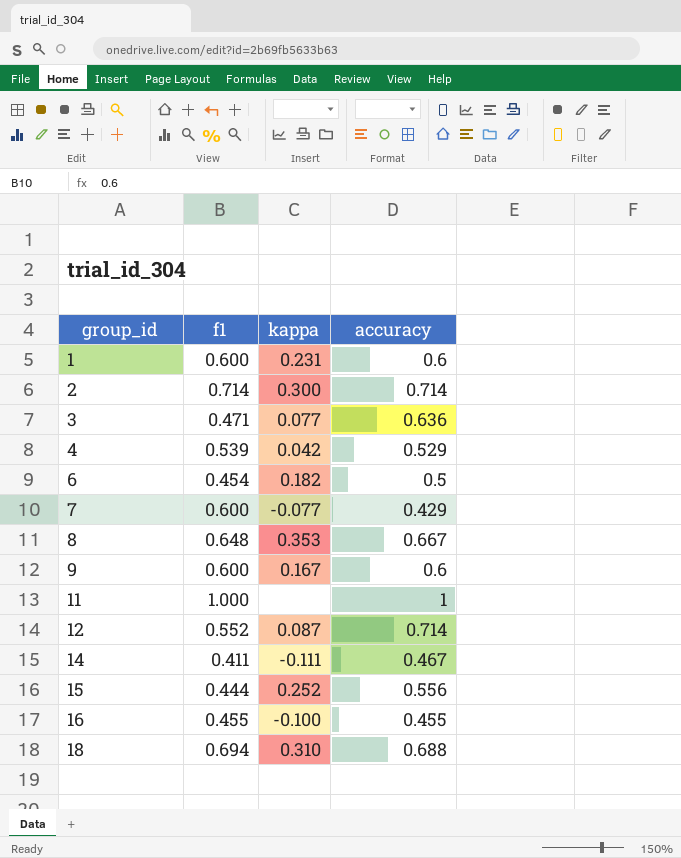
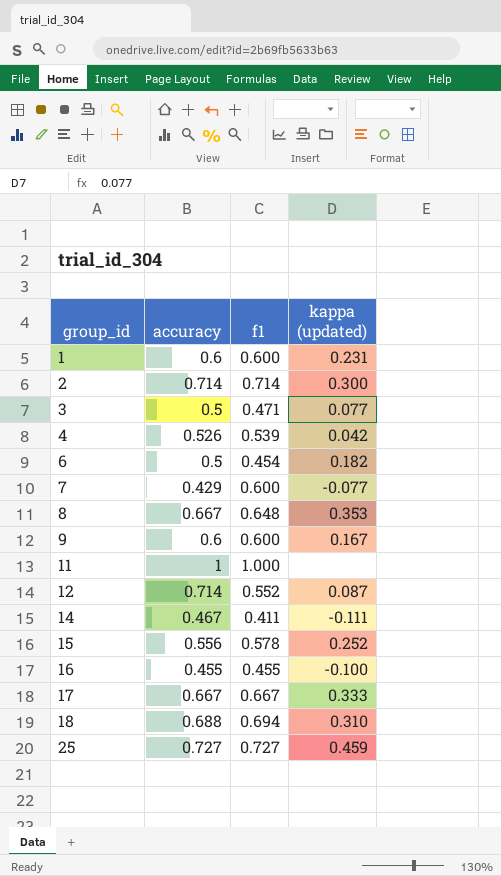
column accuracy | position: 4 -> 2
column name: kappa -> kappa (updated)
3 | accuracy: 0.636 -> 0.5
4 | accuracy: 0.529 -> 0.526
15 | f1: 0.444 -> 0.578
row 17: none -> 0.667 | 0.667 | 0.333
row 25: none -> 0.727 | 0.727 | 0.459

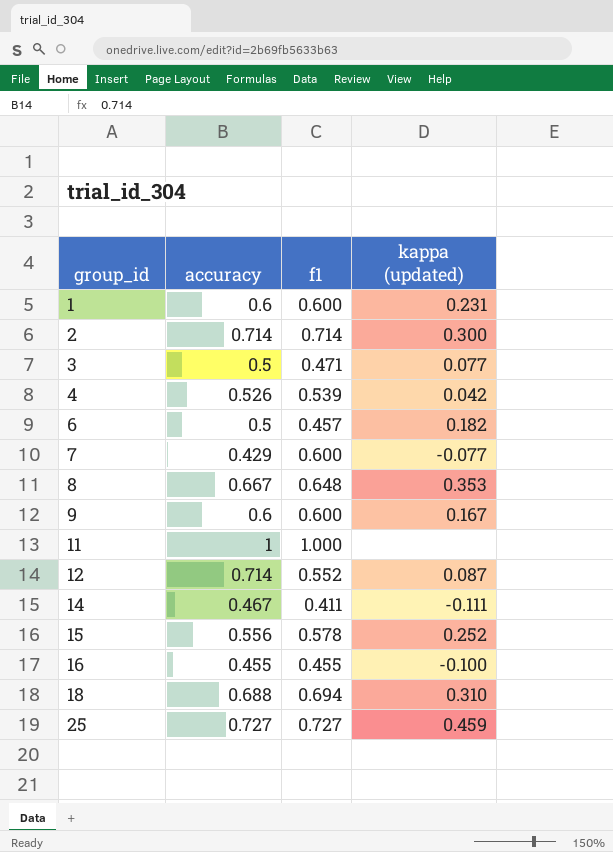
row 17: 0.667 | 0.667 | 0.333 -> none
6 | f1: 0.454 -> 0.457

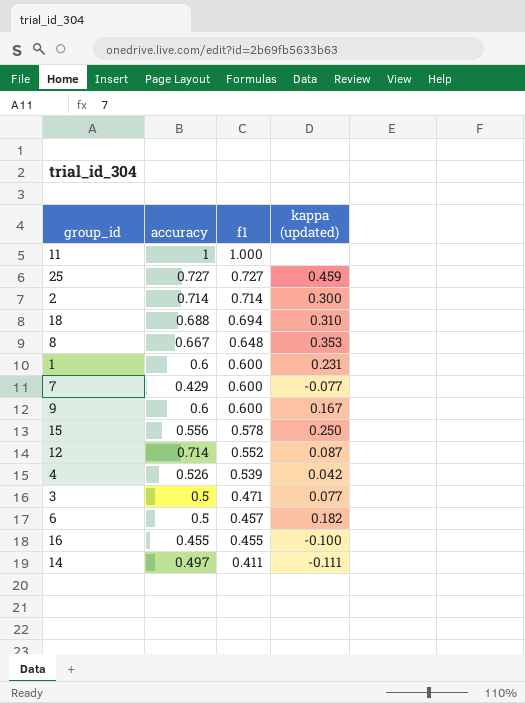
row order: group_id ascending -> f1 descending
15 | kappa (updated): 0.252 -> 0.250
14 | accuracy: 0.467 -> 0.497

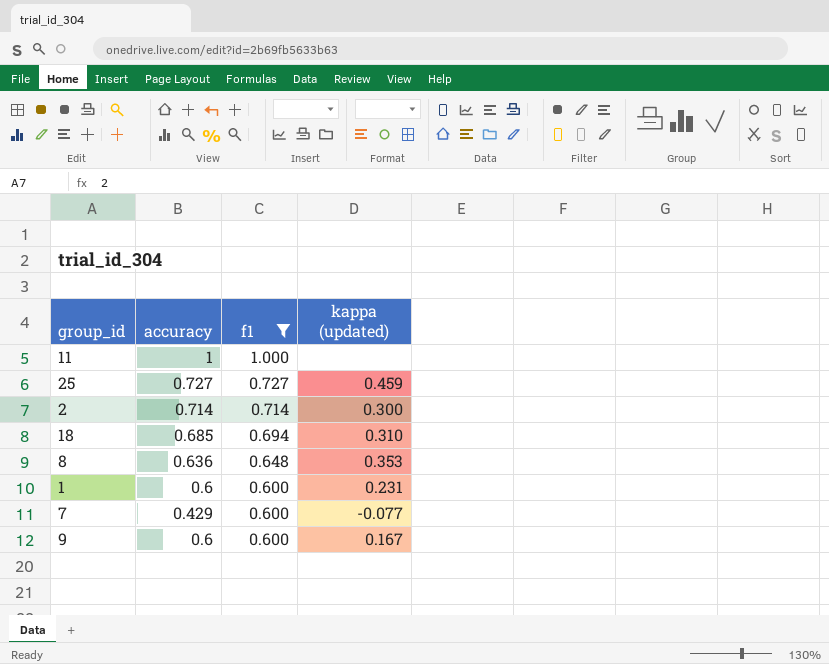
filter: none -> f1 >= 0.600
18 | accuracy: 0.688 -> 0.685
8 | accuracy: 0.667 -> 0.636

